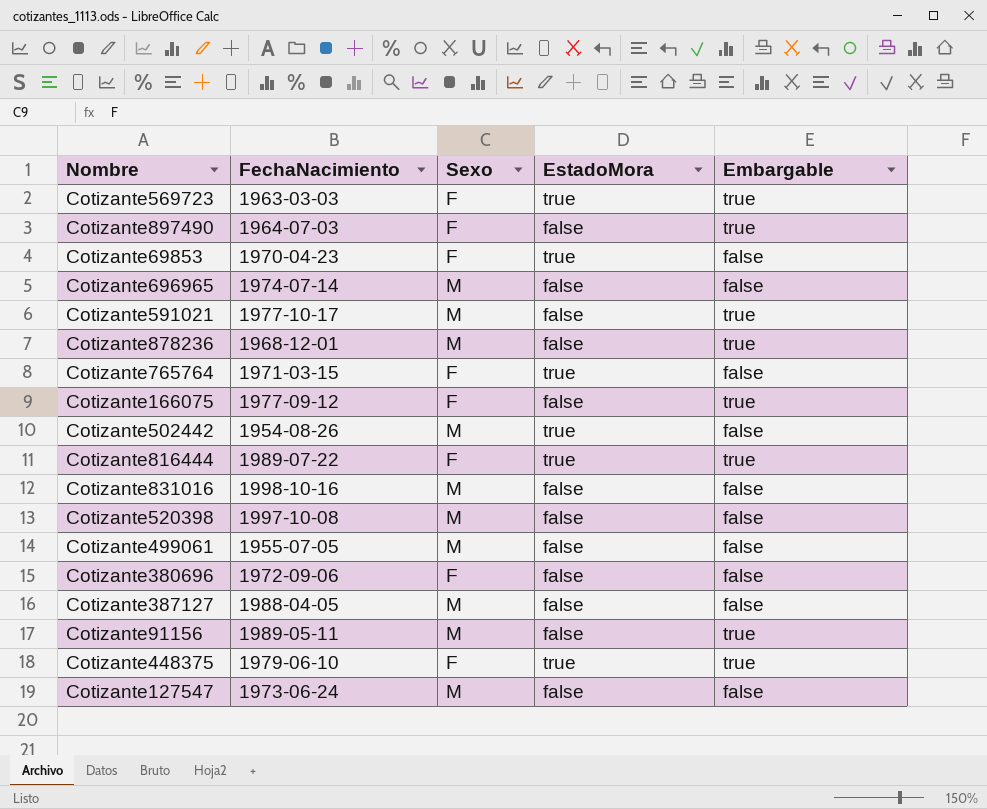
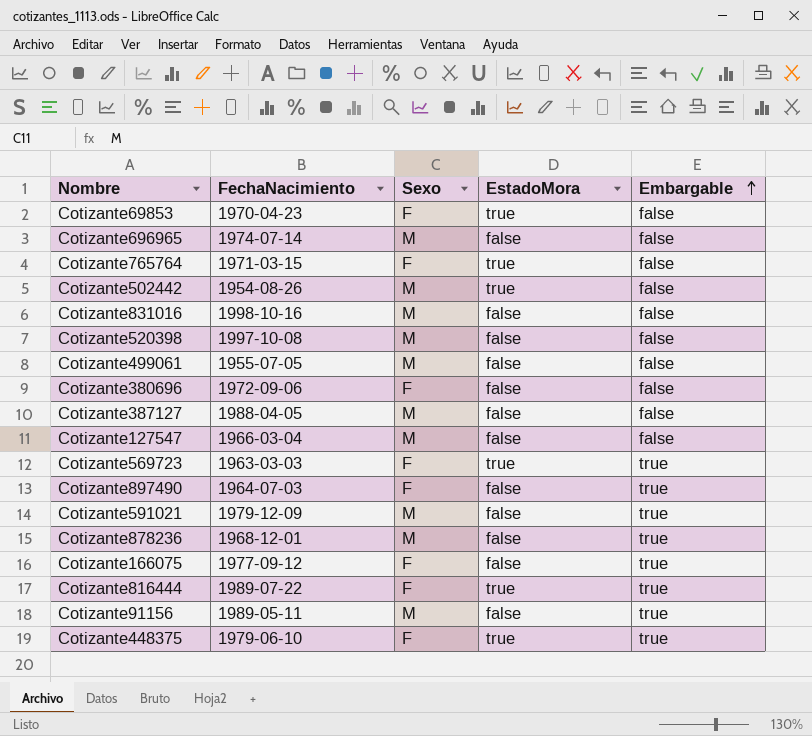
row order: none -> Embargable ascending
Cotizante127547 | FechaNacimiento: 1973-06-24 -> 1966-03-04
Cotizante591021 | FechaNacimiento: 1977-10-17 -> 1979-12-09

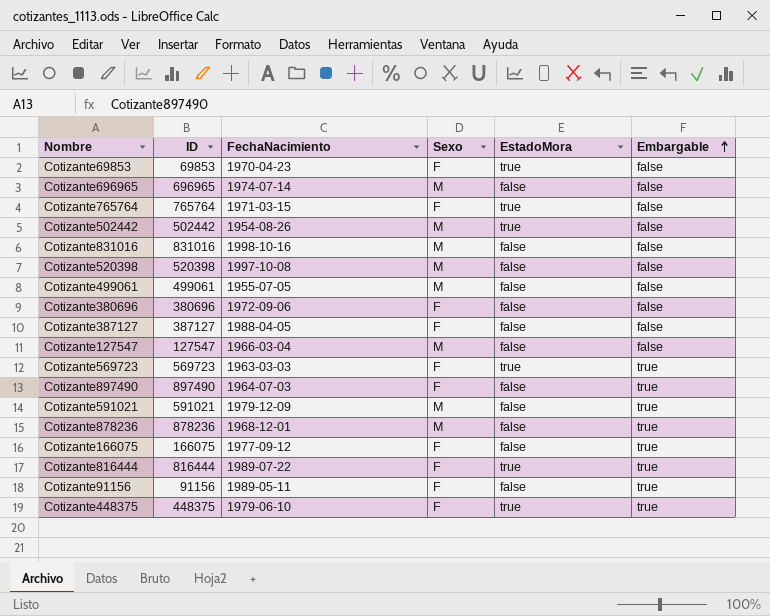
column ID | position: none -> 2
Cotizante387127 | Sexo: M -> F
Cotizante91156 | Sexo: M -> F

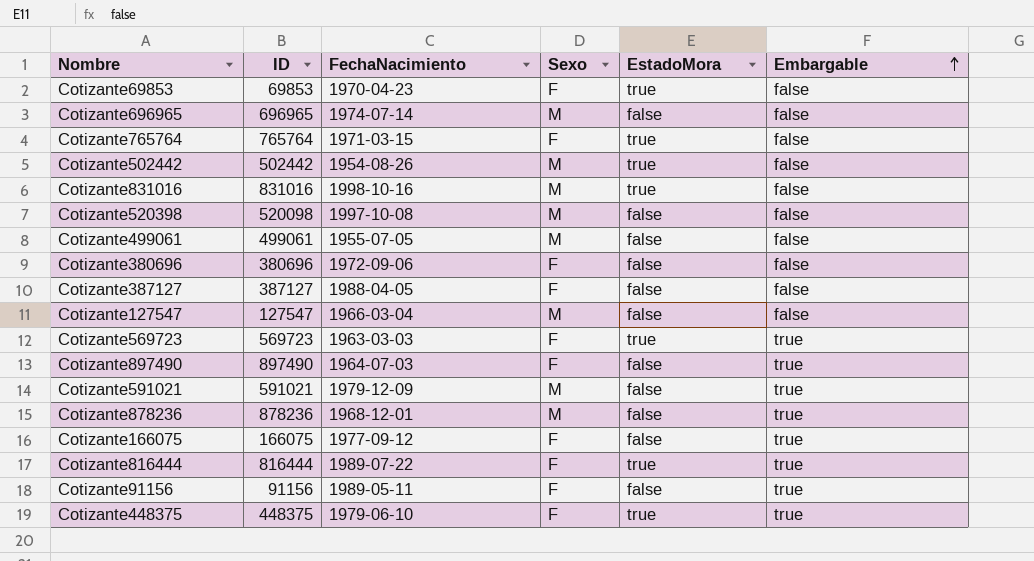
Cotizante831016 | EstadoMora: false -> true
Cotizante520398 | ID: 520398 -> 520098

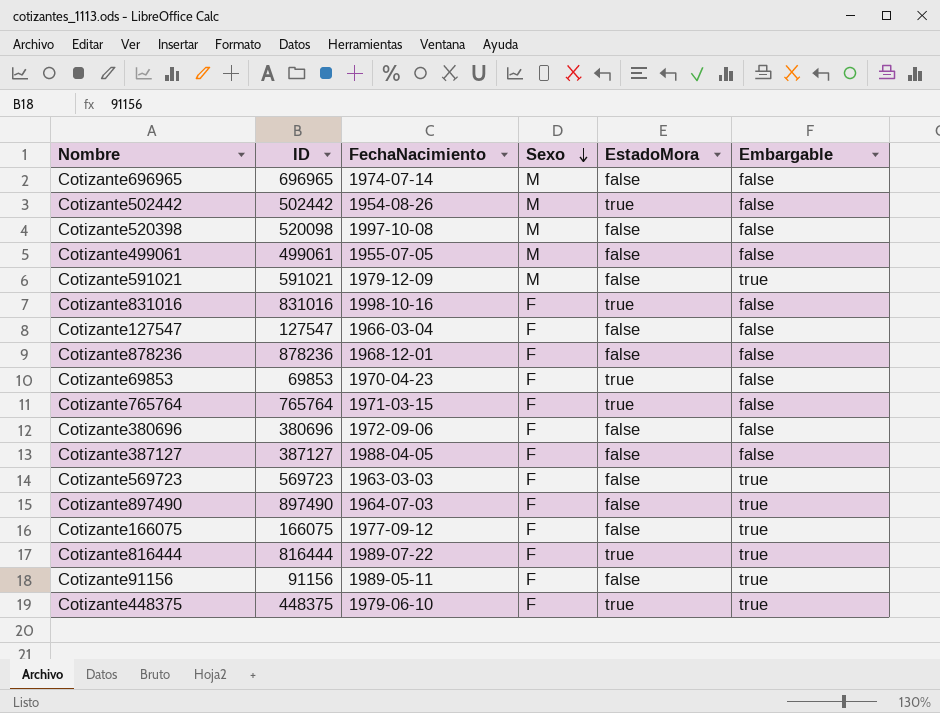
row order: Embargable ascending -> Sexo descending
Cotizante831016 | Sexo: M -> F
Cotizante127547 | Sexo: M -> F
Cotizante878236 | Sexo: M -> F
Cotizante878236 | Embargable: true -> false
Cotizante569723 | EstadoMora: true -> false

